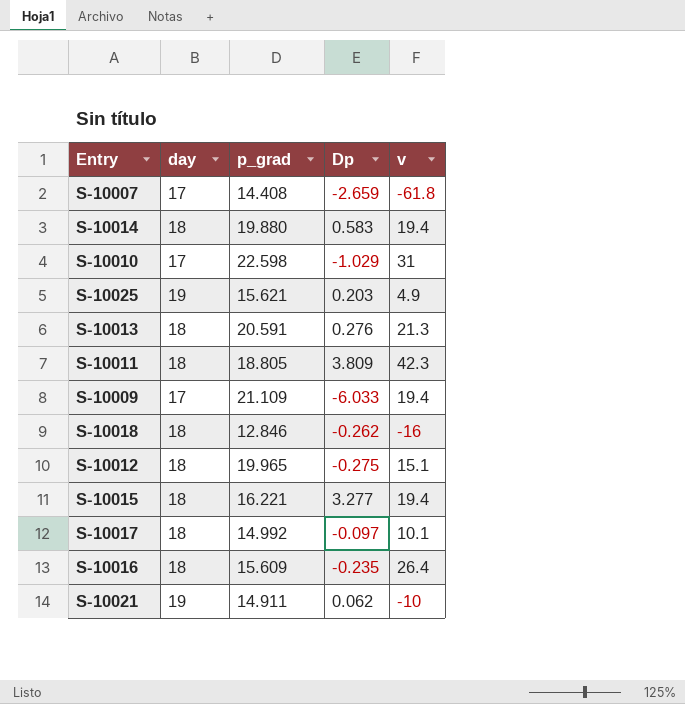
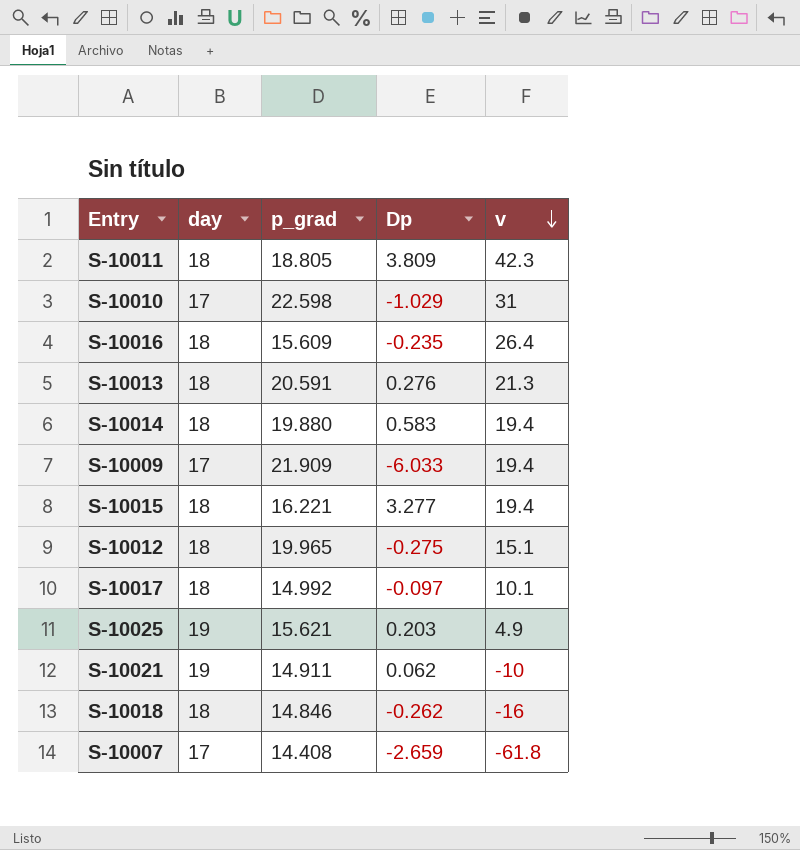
row order: none -> v descending
S-10009 | p_grad: 21.109 -> 21.909
S-10018 | p_grad: 12.846 -> 14.846

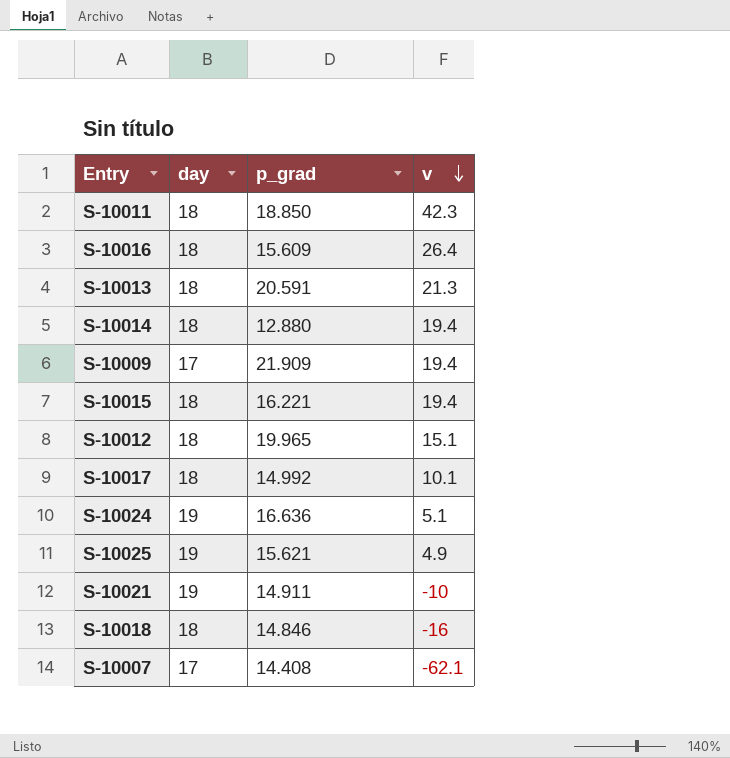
column Dp | position: 4 -> none
row S-10010: 17 | 22.598 | -1.029 | 31 -> none
S-10011 | p_grad: 18.805 -> 18.850
S-10014 | p_grad: 19.880 -> 12.880
row S-10024: none -> 19 | 16.636 | 5.1
S-10007 | v: -61.8 -> -62.1

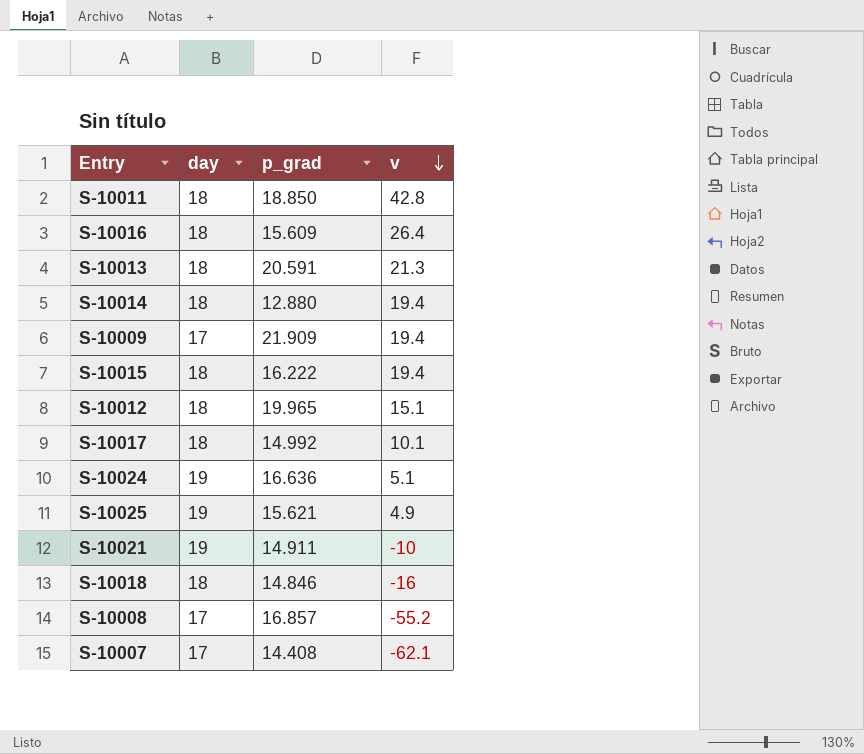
S-10011 | v: 42.3 -> 42.8
S-10015 | p_grad: 16.221 -> 16.222
row S-10008: none -> 17 | 16.857 | -55.2

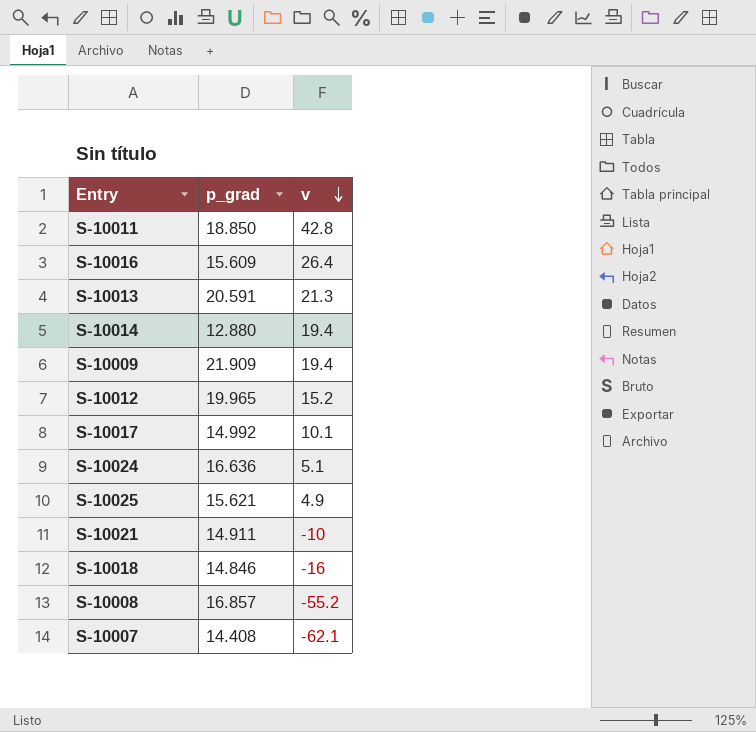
column day | position: 2 -> none
row S-10015: 18 | 16.222 | 19.4 -> none
S-10012 | v: 15.1 -> 15.2

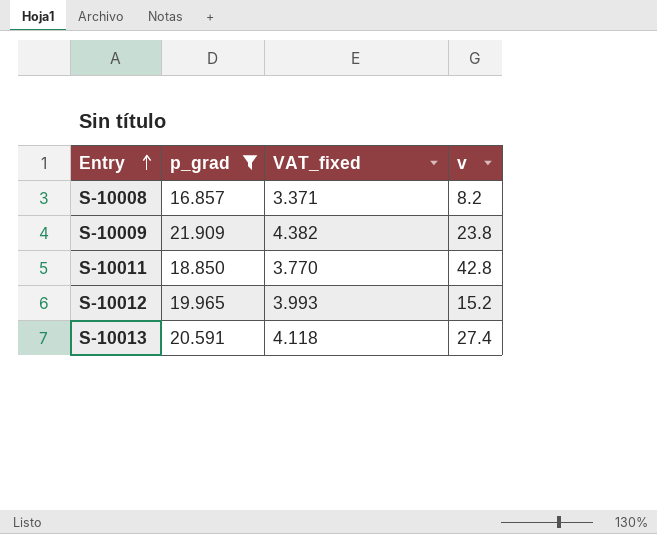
filter: none -> p_grad >= 16.857
row order: v descending -> Entry ascending
column VAT_fixed | formula: none -> [p_grad] * 0.2
S-10008 | v: -55.2 -> 8.2
S-10009 | v: 19.4 -> 23.8
S-10013 | v: 21.3 -> 27.4

